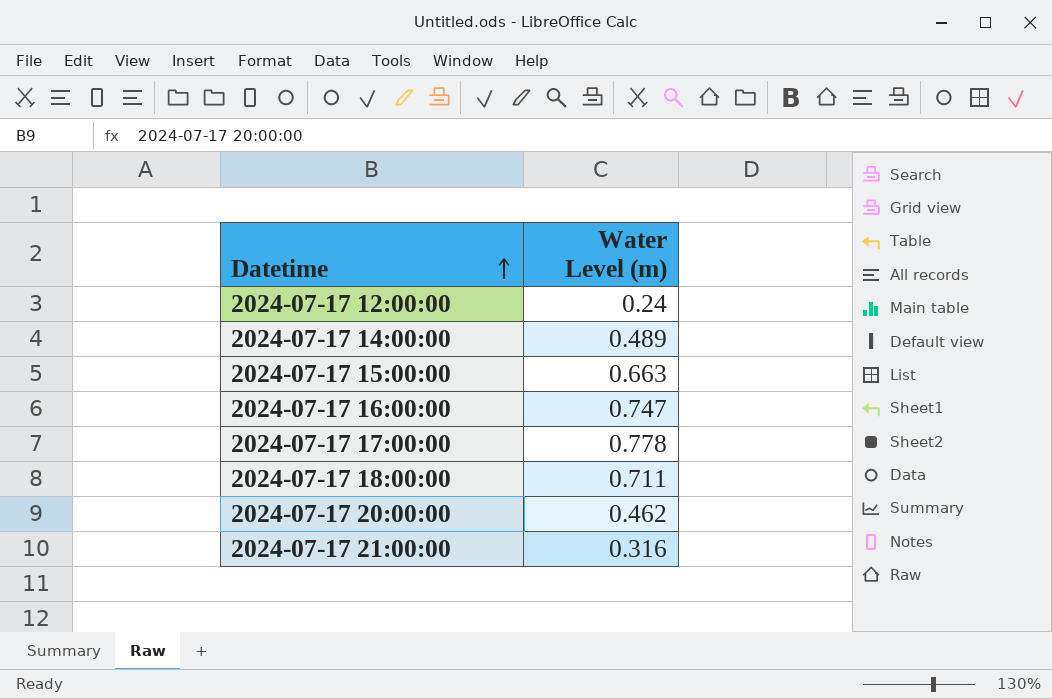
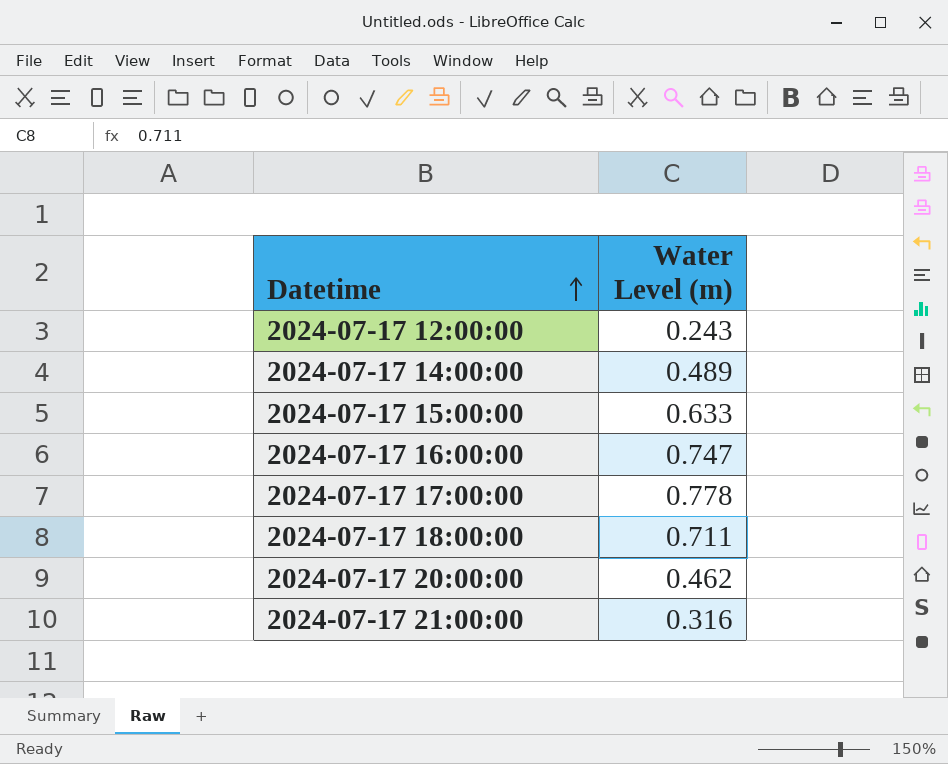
2024-07-17 12:00:00 | Water Level (m): 0.24 -> 0.243
2024-07-17 15:00:00 | Water Level (m): 0.663 -> 0.633

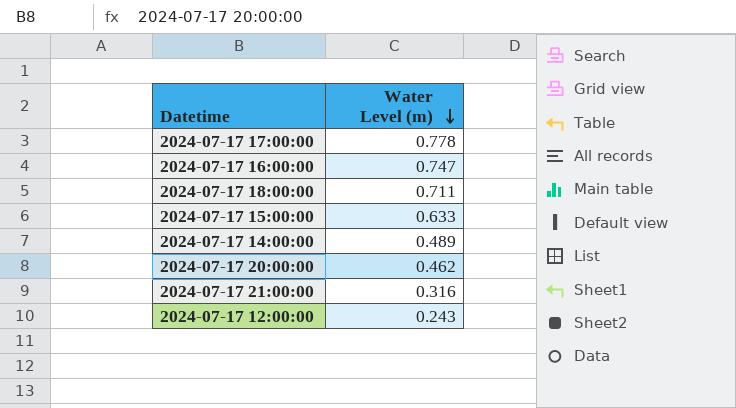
row order: Datetime ascending -> Water Level (m) descending

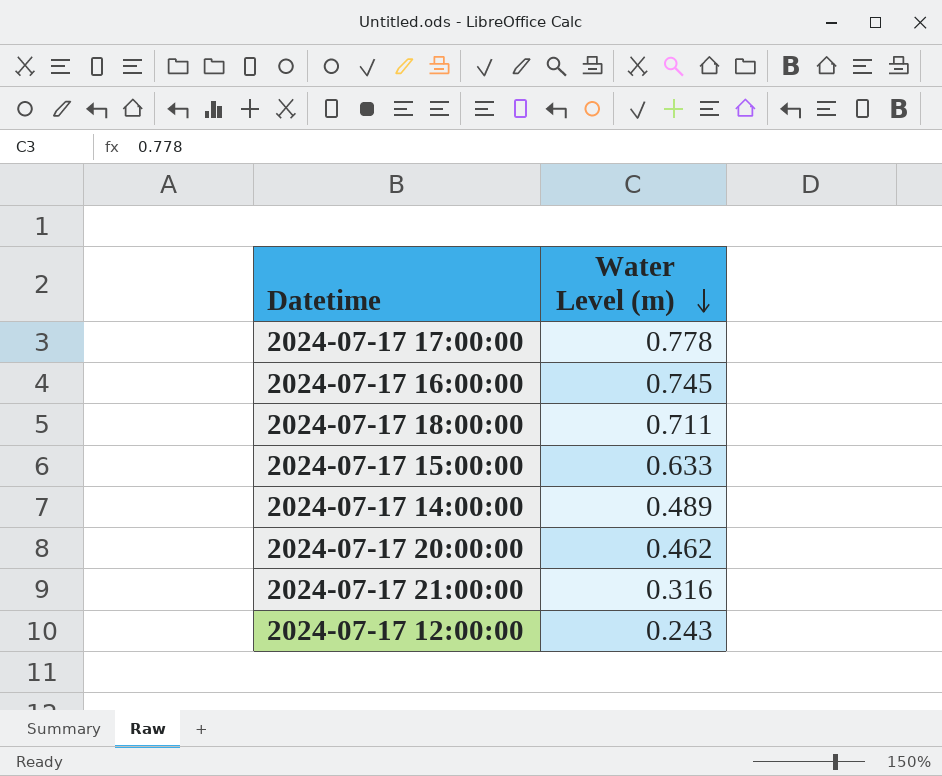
2024-07-17 16:00:00 | Water Level (m): 0.747 -> 0.745

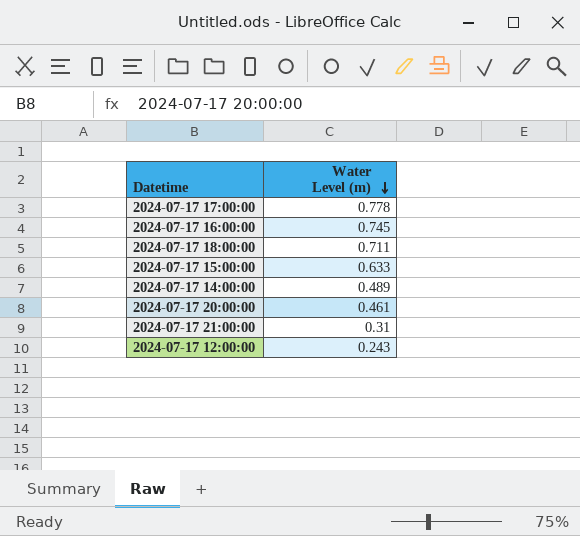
2024-07-17 20:00:00 | Water Level (m): 0.462 -> 0.461
2024-07-17 21:00:00 | Water Level (m): 0.316 -> 0.31

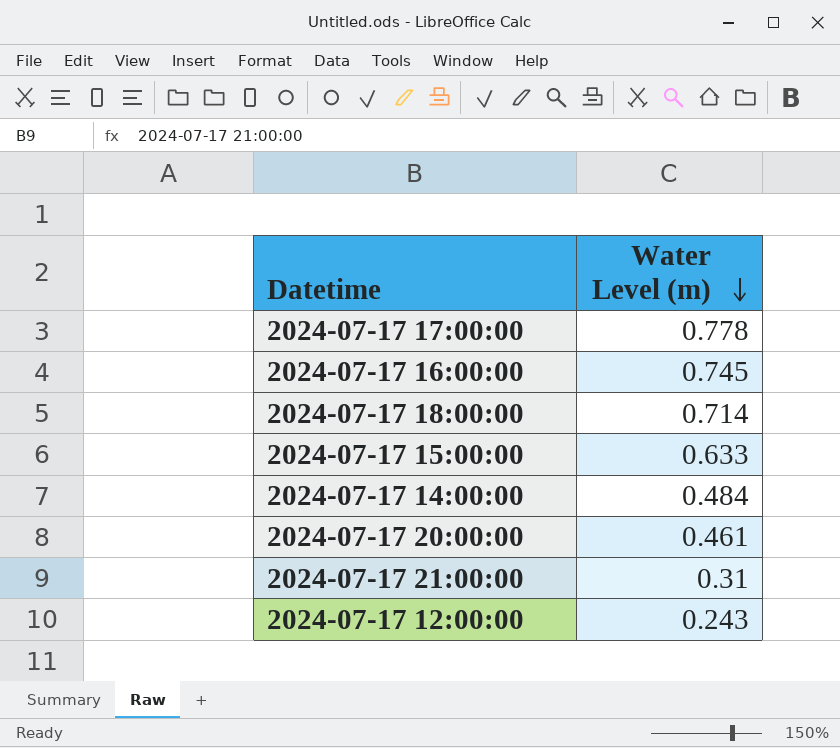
2024-07-17 18:00:00 | Water Level (m): 0.711 -> 0.714
2024-07-17 14:00:00 | Water Level (m): 0.489 -> 0.484

